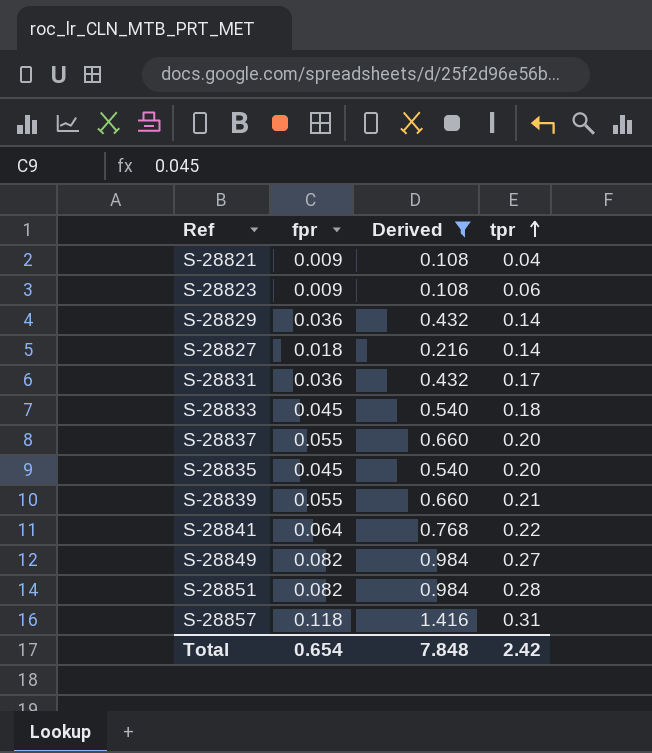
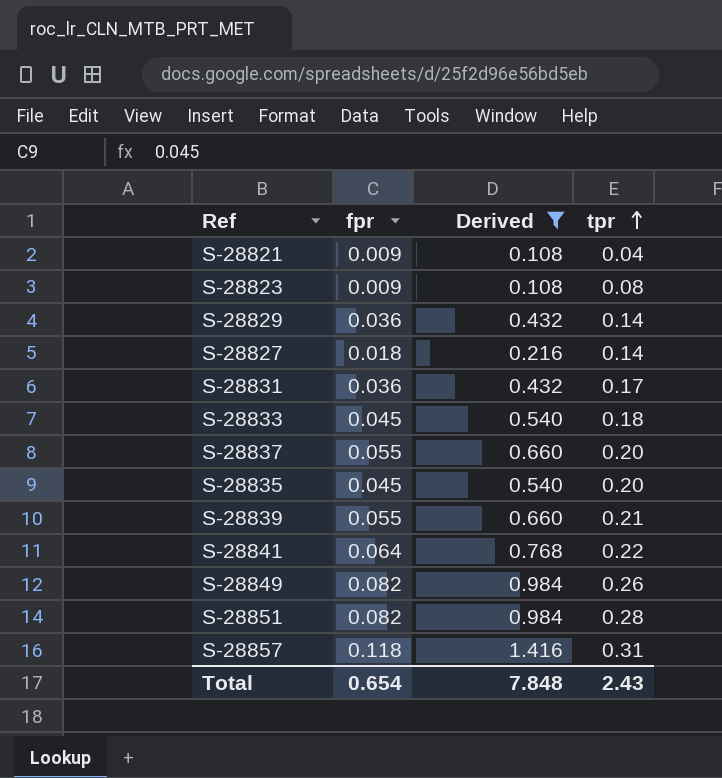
S-28823 | tpr: 0.06 -> 0.08
S-28849 | tpr: 0.27 -> 0.26
Total | tpr: 2.42 -> 2.43

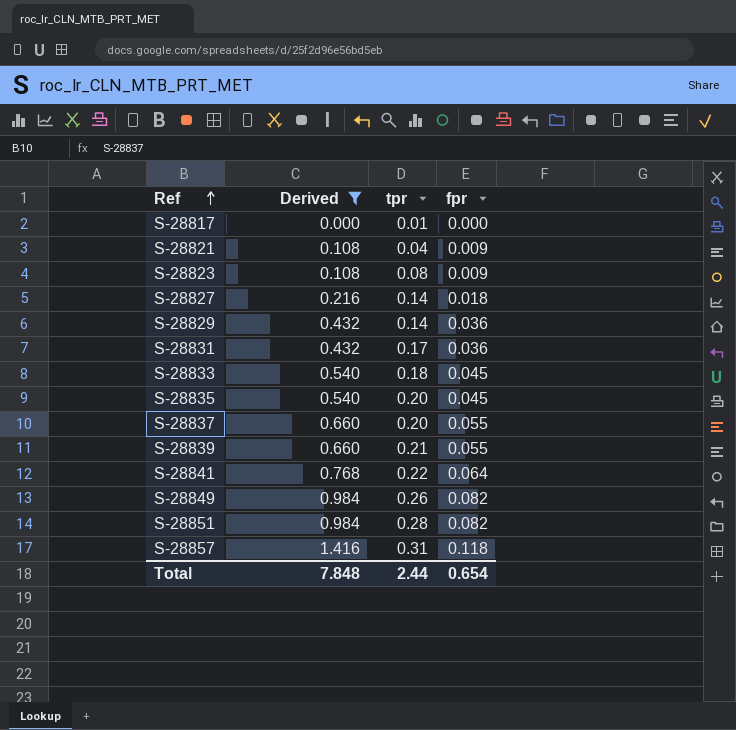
row order: tpr ascending -> Ref ascending
column fpr | position: 2 -> 4
row S-28817: none -> 0.000 | 0.01 | 0.000
Total | tpr: 2.43 -> 2.44

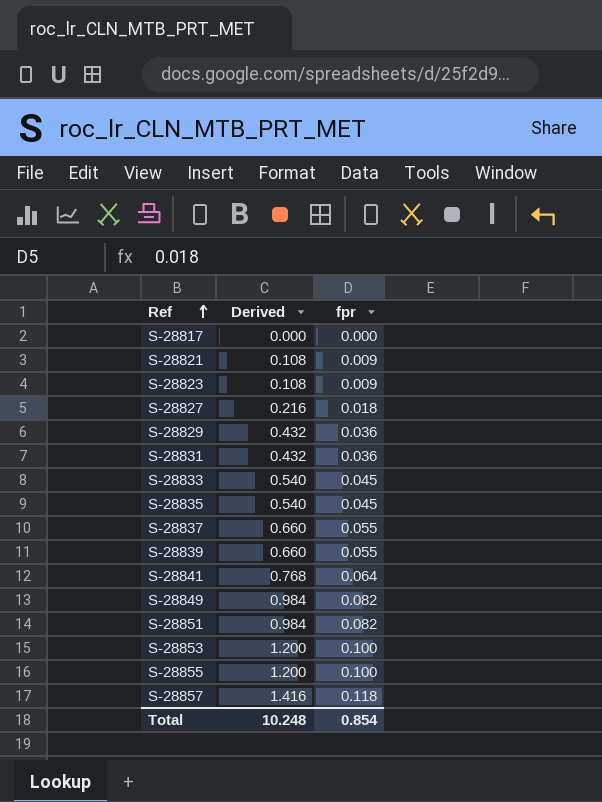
filter: Derived != 1.200 -> none
column tpr | position: 3 -> none
Total | Derived: 7.848 -> 10.248
Total | fpr: 0.654 -> 0.854

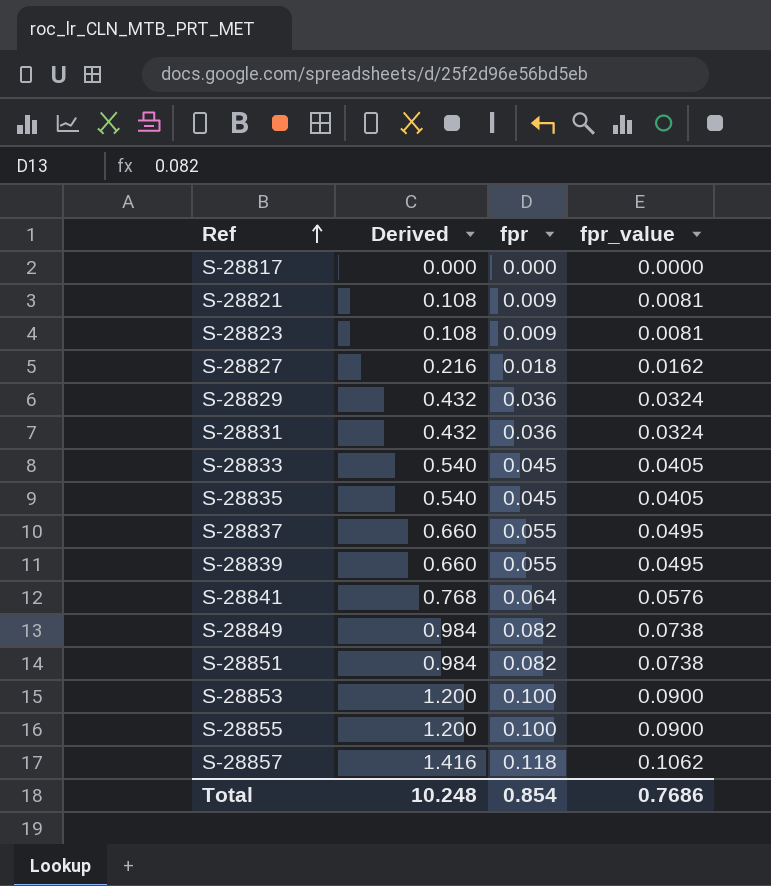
column fpr_value | formula: none -> [fpr] * 0.9

